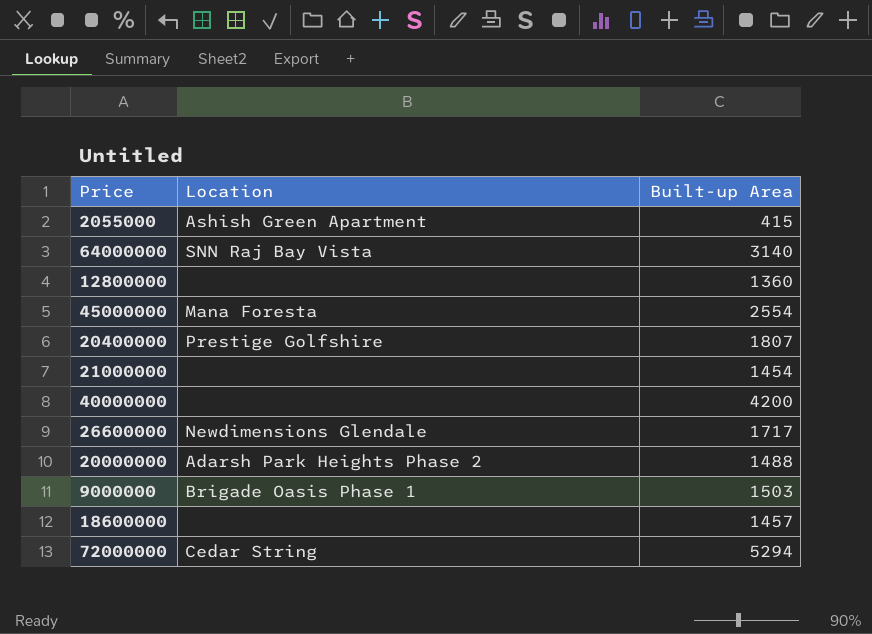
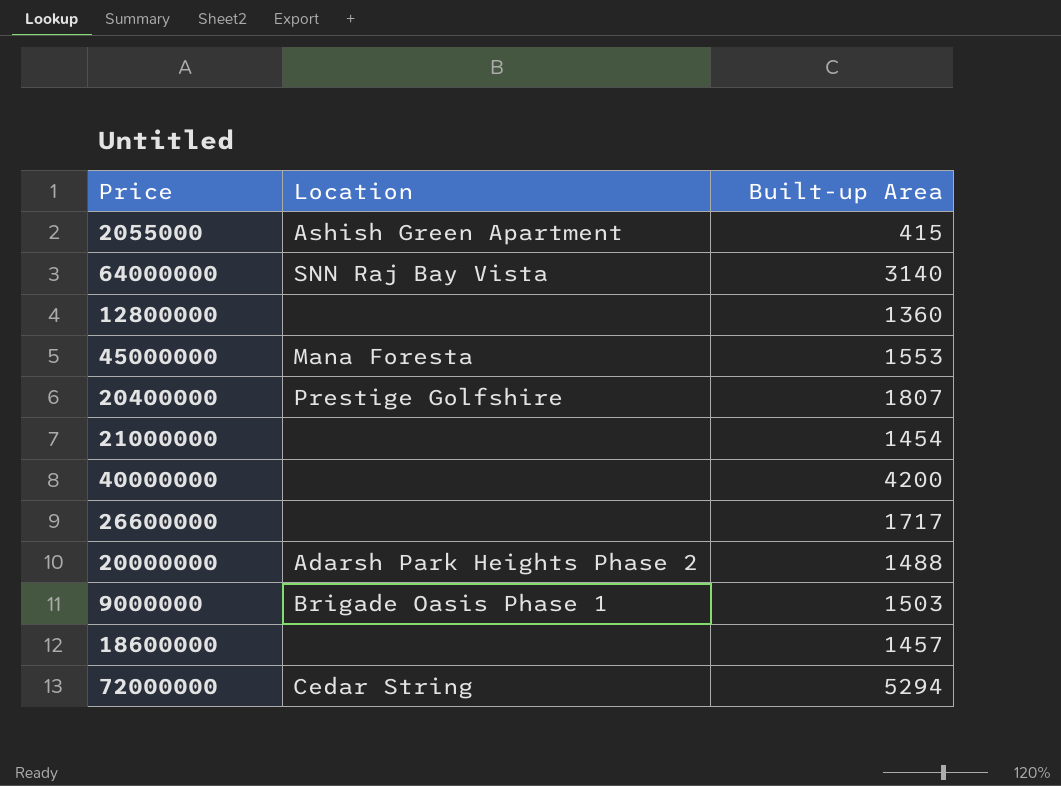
45000000 | Built-up Area: 2554 -> 1553
26600000 | Location: Newdimensions Glendale -> none

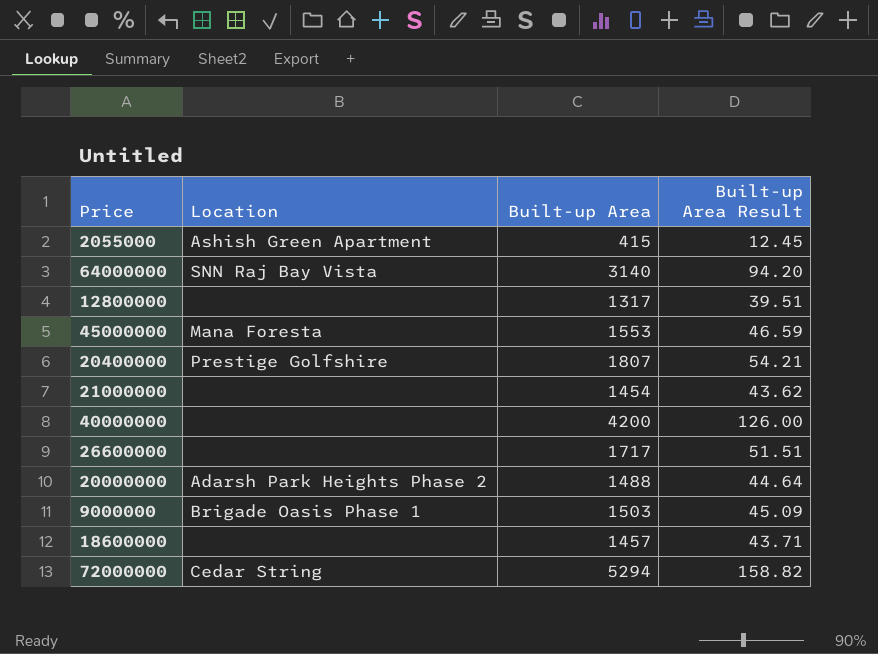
column Built-up Area Result | formula: none -> [Built-up Area] * 0.03
12800000 | Built-up Area: 1360 -> 1317

